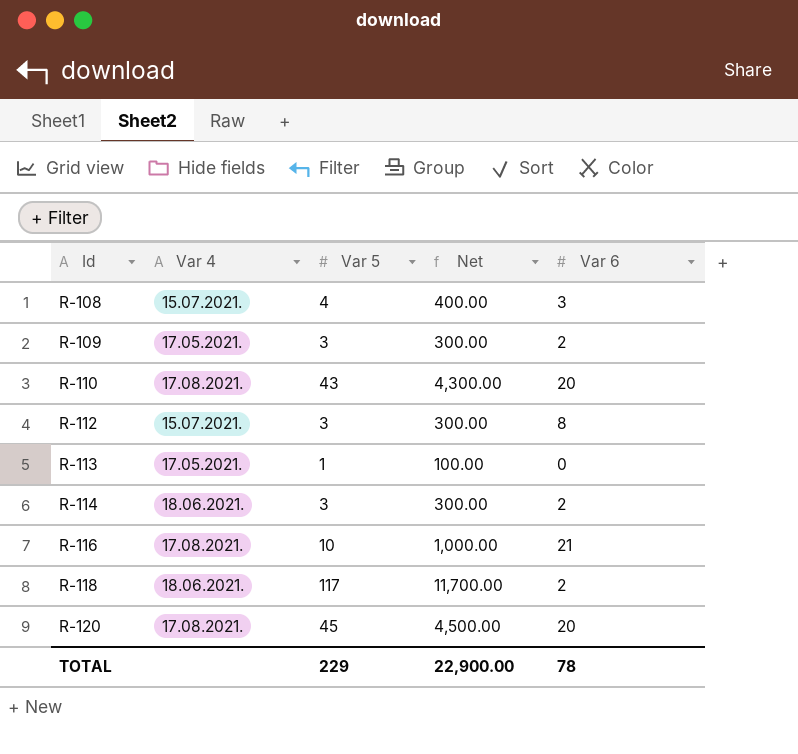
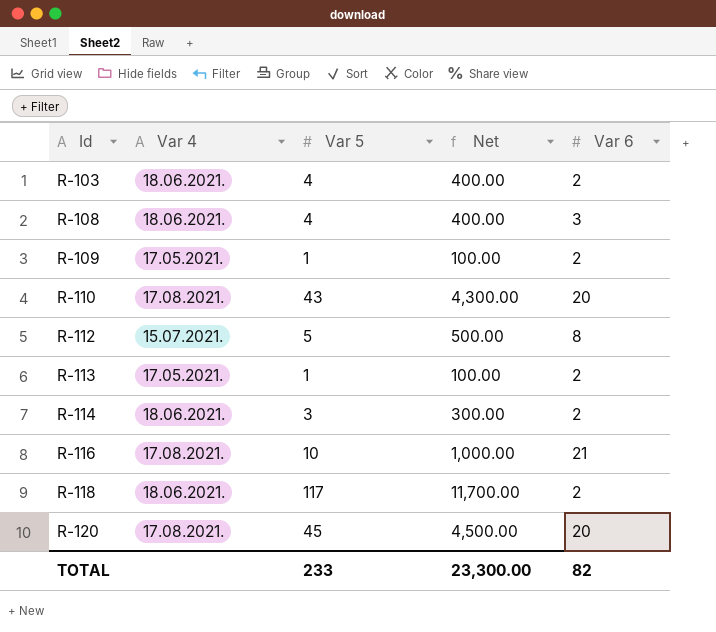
row R-103: none -> 18.06.2021. | 4 | 400.00 | 2
R-108 | Var 4: 15.07.2021. -> 18.06.2021.
R-109 | Var 5: 3 -> 1
R-109 | Net: 300.00 -> 100.00
R-112 | Var 5: 3 -> 5
R-112 | Net: 300.00 -> 500.00
R-113 | Var 6: 0 -> 2
TOTAL | Var 5: 229 -> 233
TOTAL | Net: 22,900.00 -> 23,300.00
TOTAL | Var 6: 78 -> 82

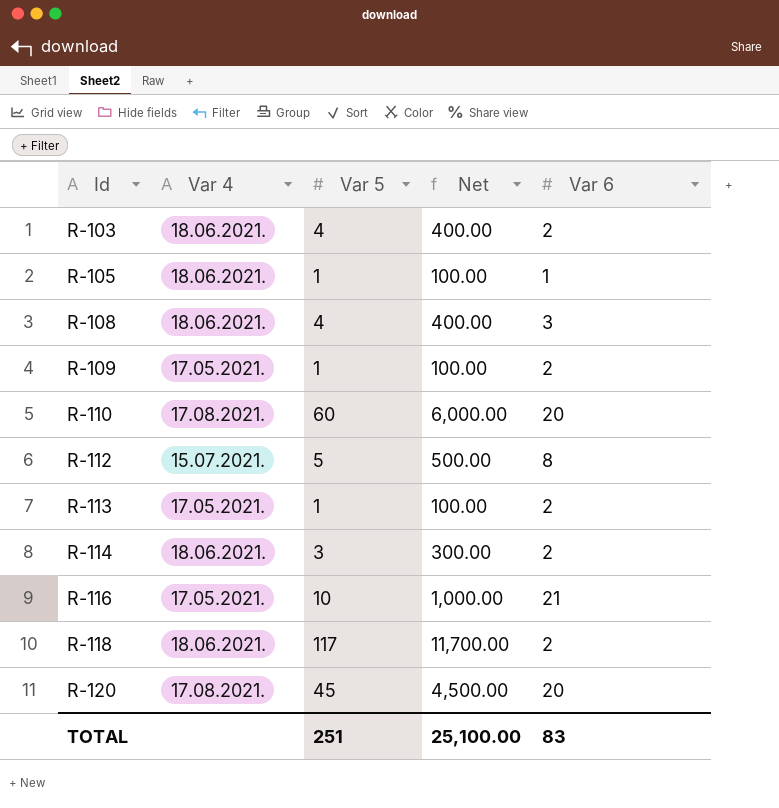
row R-105: none -> 18.06.2021. | 1 | 100.00 | 1
R-110 | Var 5: 43 -> 60
R-110 | Net: 4,300.00 -> 6,000.00
R-116 | Var 4: 17.08.2021. -> 17.05.2021.
TOTAL | Var 5: 233 -> 251
TOTAL | Net: 23,300.00 -> 25,100.00
TOTAL | Var 6: 82 -> 83

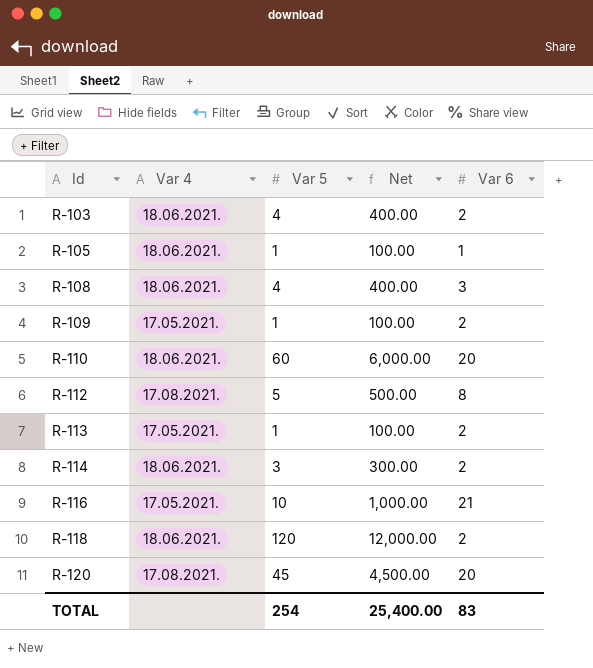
R-110 | Var 4: 17.08.2021. -> 18.06.2021.
R-112 | Var 4: 15.07.2021. -> 17.08.2021.
R-118 | Var 5: 117 -> 120
R-118 | Net: 11,700.00 -> 12,000.00
TOTAL | Var 5: 251 -> 254
TOTAL | Net: 25,100.00 -> 25,400.00

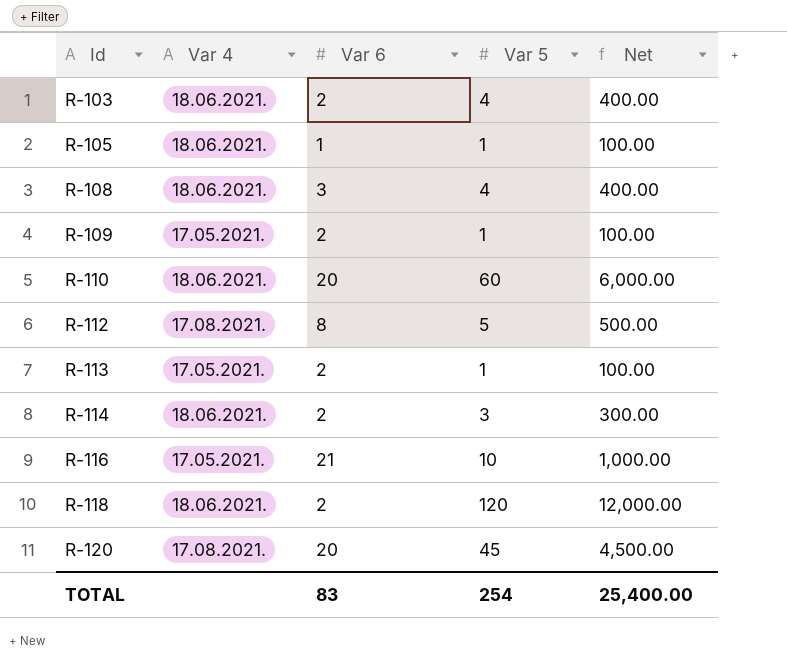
column Var 6 | position: 5 -> 3

